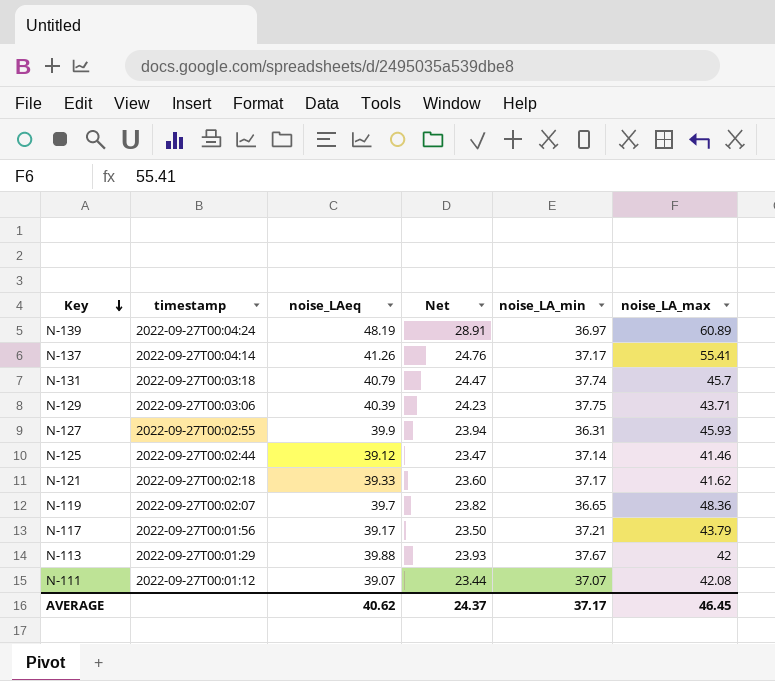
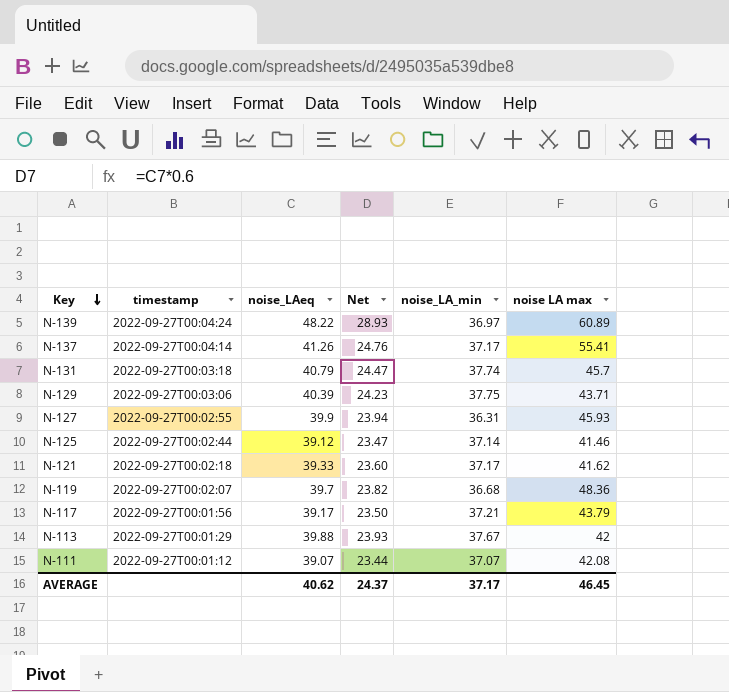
column name: noise_LA_max -> noise LA max
N-139 | noise_LAeq: 48.19 -> 48.22
N-139 | Net: 28.91 -> 28.93
N-119 | noise_LA_min: 36.65 -> 36.68

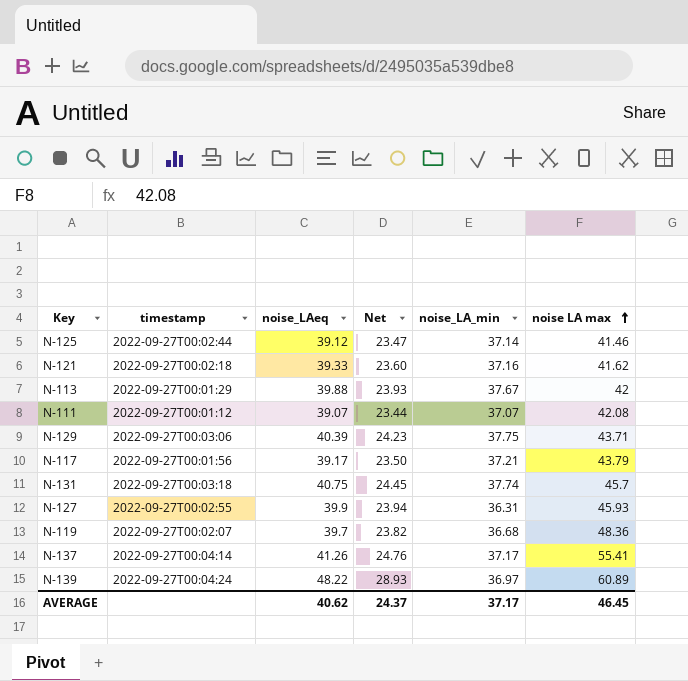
row order: Key descending -> noise LA max ascending
N-121 | noise_LA_min: 37.17 -> 37.16
N-131 | noise_LAeq: 40.79 -> 40.75
N-131 | Net: 24.47 -> 24.45

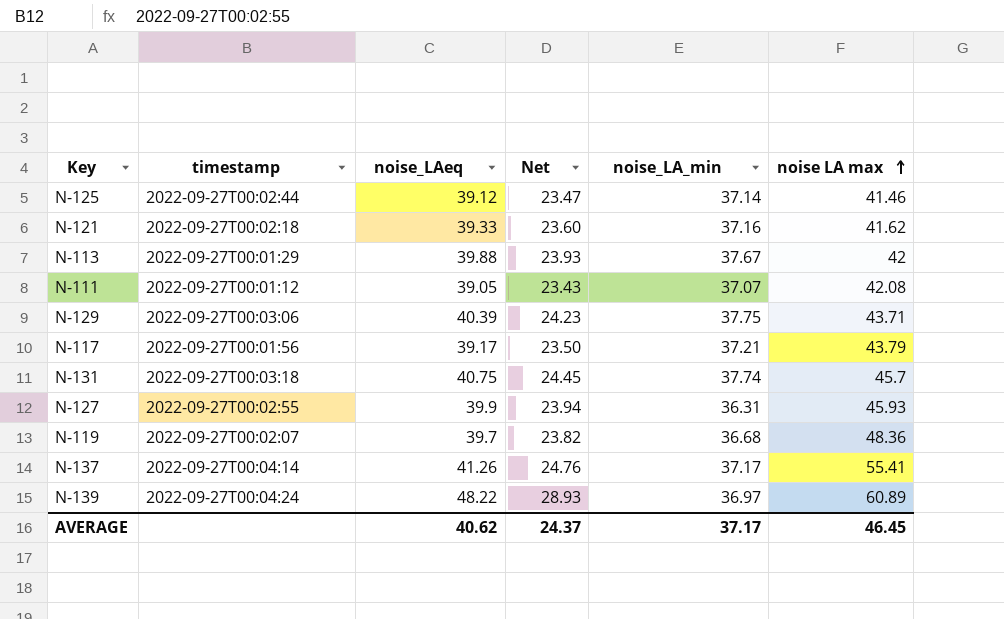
N-111 | noise_LAeq: 39.07 -> 39.05
N-111 | Net: 23.44 -> 23.43

